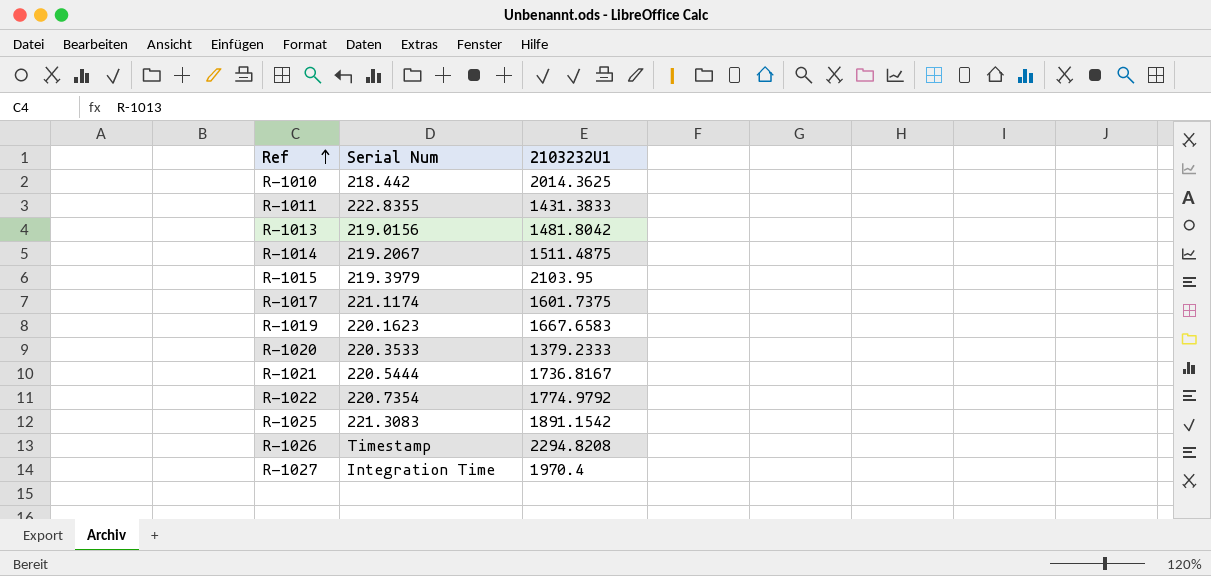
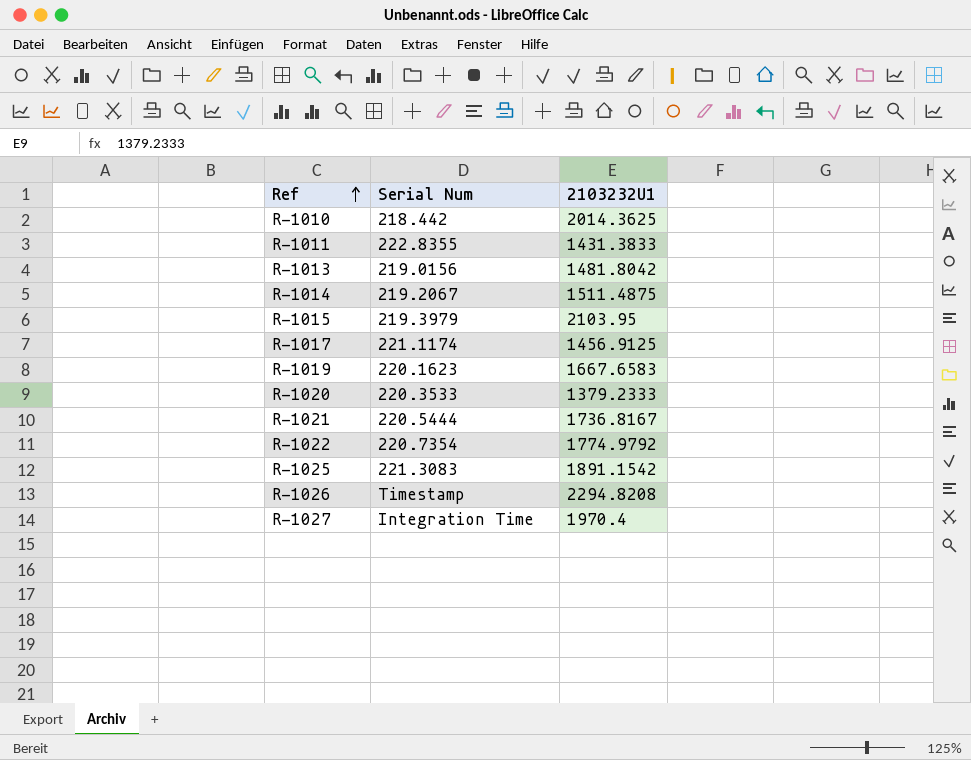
R-1017 | 2103232U1: 1601.7375 -> 1456.9125

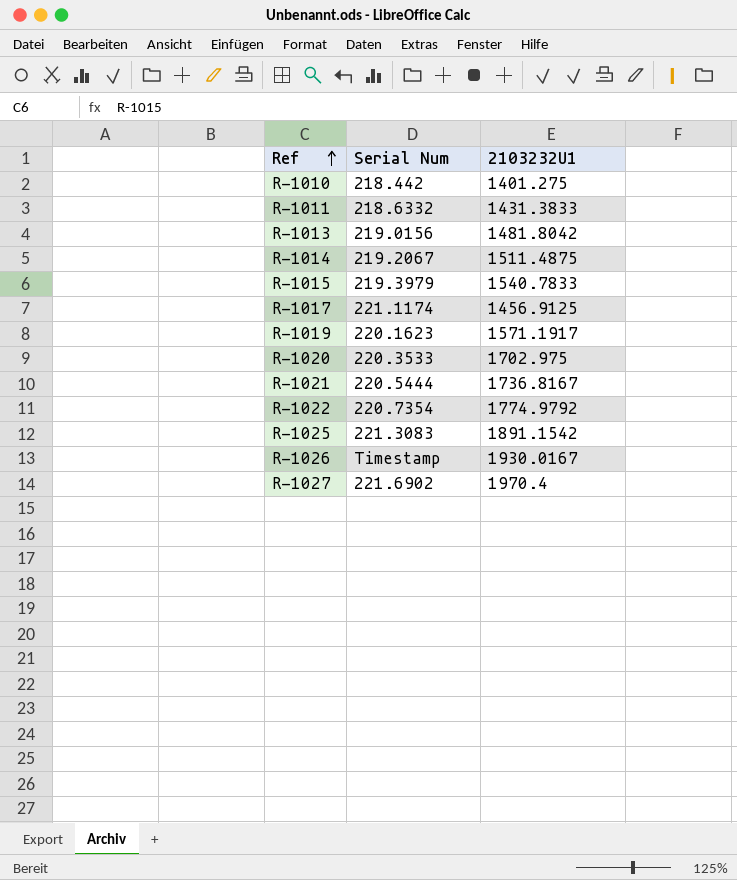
R-1010 | 2103232U1: 2014.3625 -> 1401.275
R-1011 | Serial Num: 222.8355 -> 218.6332
R-1015 | 2103232U1: 2103.95 -> 1540.7833
R-1019 | 2103232U1: 1667.6583 -> 1571.1917
R-1020 | 2103232U1: 1379.2333 -> 1702.975
R-1026 | 2103232U1: 2294.8208 -> 1930.0167
R-1027 | Serial Num: Integration Time -> 221.6902

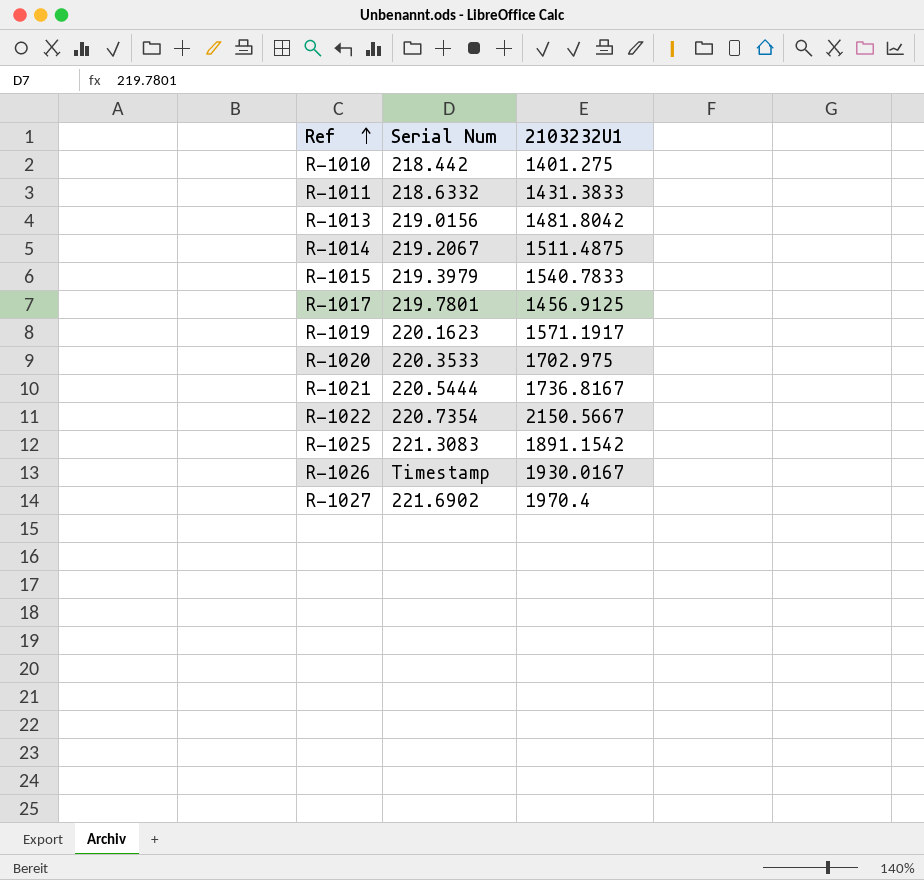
R-1017 | Serial Num: 221.1174 -> 219.7801
R-1022 | 2103232U1: 1774.9792 -> 2150.5667

